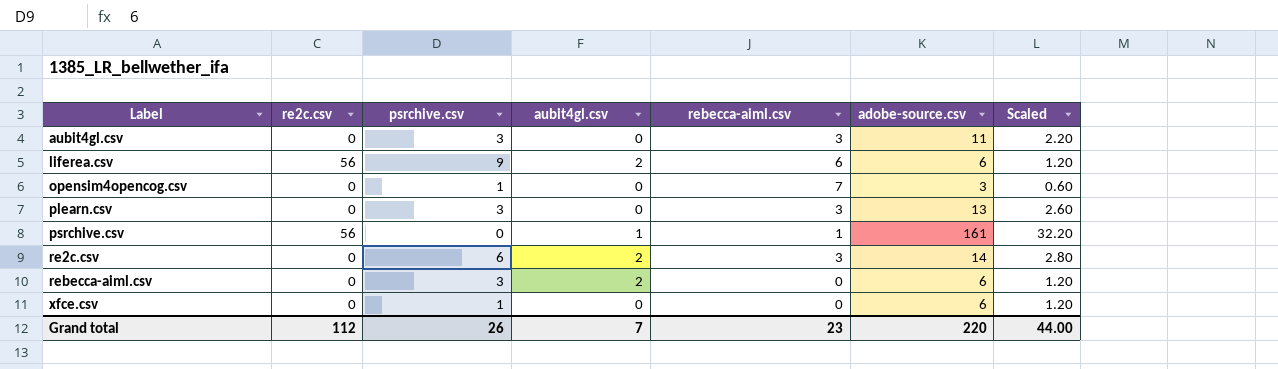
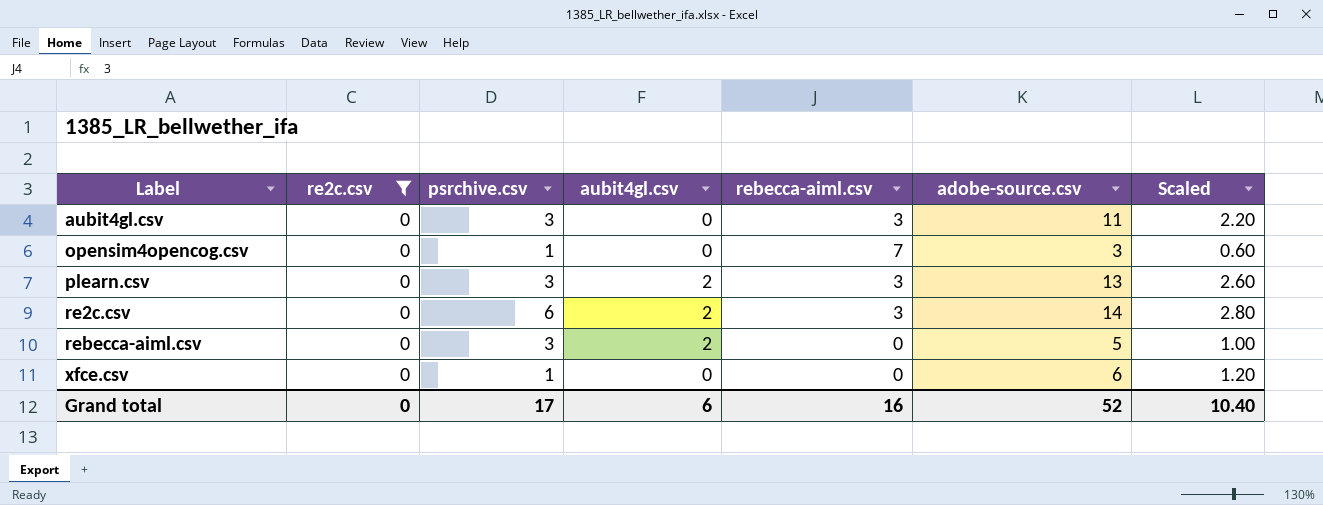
filter: none -> re2c.csv = 0
plearn.csv | aubit4gl.csv: 0 -> 2
rebecca-aiml.csv | adobe-source.csv: 6 -> 5
rebecca-aiml.csv | Scaled: 1.20 -> 1.00
Grand total | re2c.csv: 112 -> 0
Grand total | psrchive.csv: 26 -> 17
Grand total | aubit4gl.csv: 7 -> 6
Grand total | rebecca-aiml.csv: 23 -> 16
Grand total | adobe-source.csv: 220 -> 52
Grand total | Scaled: 44.00 -> 10.40

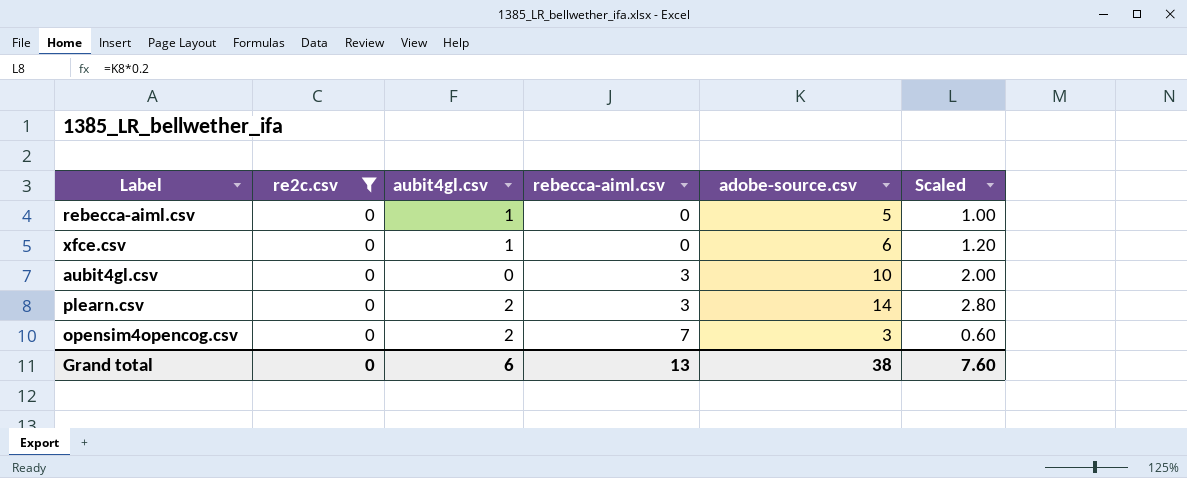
row order: Label ascending -> rebecca-aiml.csv ascending
column psrchive.csv | position: 3 -> none
row re2c.csv: 0 | 6 | 2 | 3 | 14 | 2.80 -> none
rebecca-aiml.csv | aubit4gl.csv: 2 -> 1
xfce.csv | aubit4gl.csv: 0 -> 1
aubit4gl.csv | adobe-source.csv: 11 -> 10
aubit4gl.csv | Scaled: 2.20 -> 2.00
plearn.csv | adobe-source.csv: 13 -> 14
plearn.csv | Scaled: 2.60 -> 2.80
opensim4opencog.csv | aubit4gl.csv: 0 -> 2
Grand total | rebecca-aiml.csv: 16 -> 13
Grand total | adobe-source.csv: 52 -> 38
Grand total | Scaled: 10.40 -> 7.60

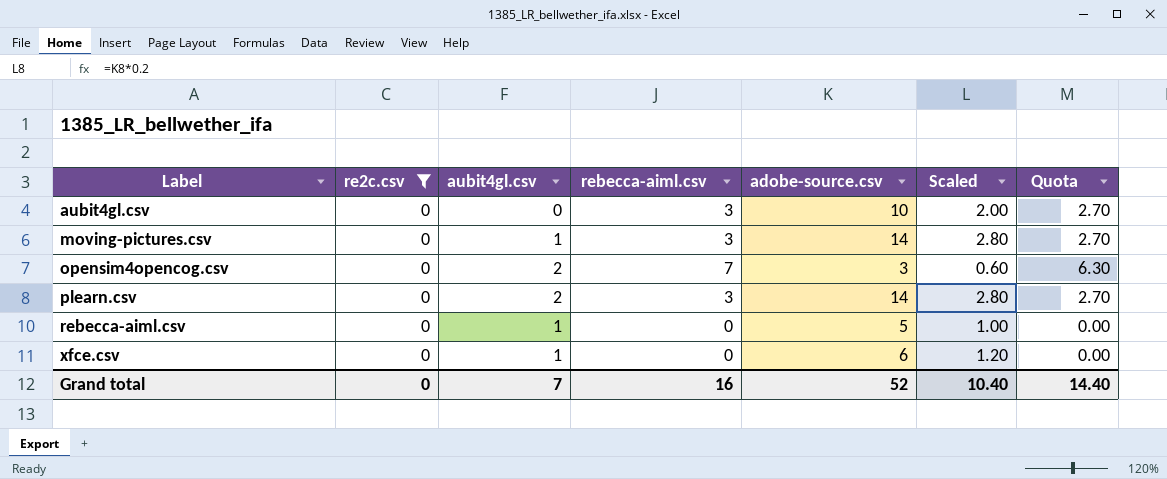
row order: rebecca-aiml.csv ascending -> Label ascending
column Quota | formula: none -> [rebecca-aiml.csv] * 0.9
row moving-pictures.csv: none -> 0 | 1 | 3 | 14 | 2.80 | 2.70
Grand total | aubit4gl.csv: 6 -> 7
Grand total | rebecca-aiml.csv: 13 -> 16
Grand total | adobe-source.csv: 38 -> 52
Grand total | Scaled: 7.60 -> 10.40

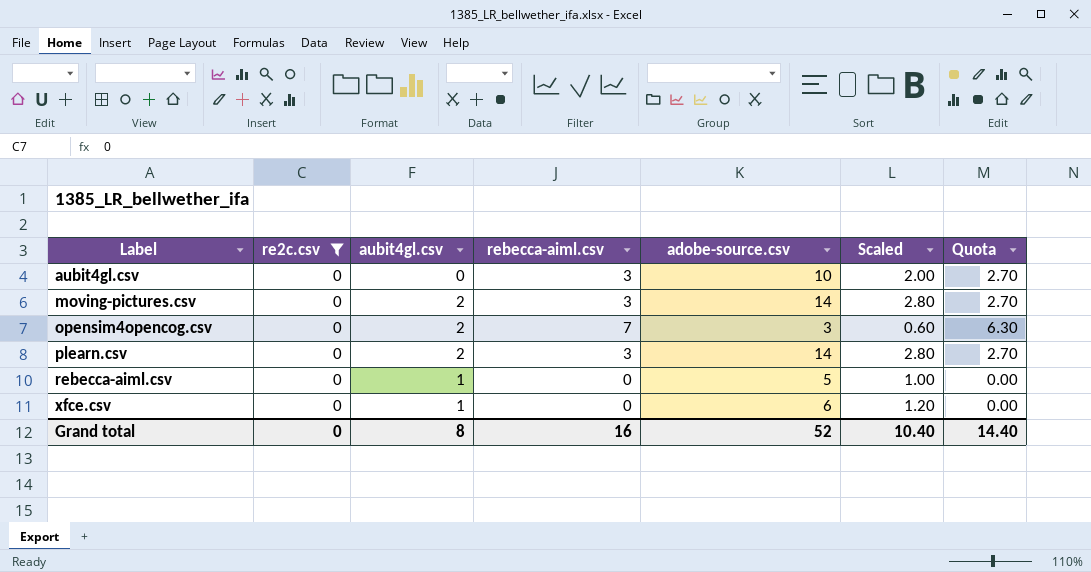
moving-pictures.csv | aubit4gl.csv: 1 -> 2
Grand total | aubit4gl.csv: 7 -> 8

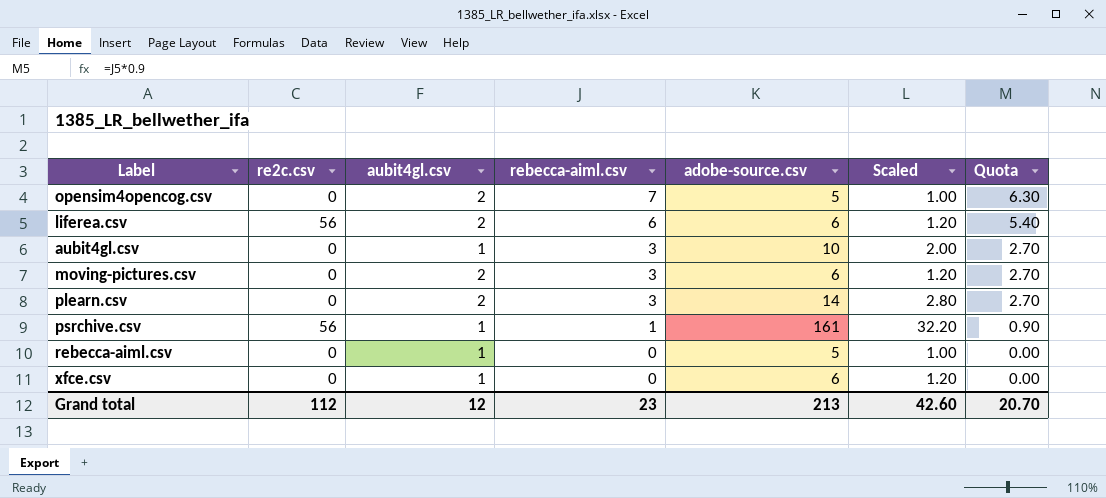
filter: re2c.csv = 0 -> none
row order: Label ascending -> rebecca-aiml.csv descending
opensim4opencog.csv | adobe-source.csv: 3 -> 5
opensim4opencog.csv | Scaled: 0.60 -> 1.00
aubit4gl.csv | aubit4gl.csv: 0 -> 1
moving-pictures.csv | adobe-source.csv: 14 -> 6
moving-pictures.csv | Scaled: 2.80 -> 1.20
Grand total | re2c.csv: 0 -> 112
Grand total | aubit4gl.csv: 8 -> 12
Grand total | rebecca-aiml.csv: 16 -> 23
Grand total | adobe-source.csv: 52 -> 213
Grand total | Scaled: 10.40 -> 42.60
Grand total | Quota: 14.40 -> 20.70

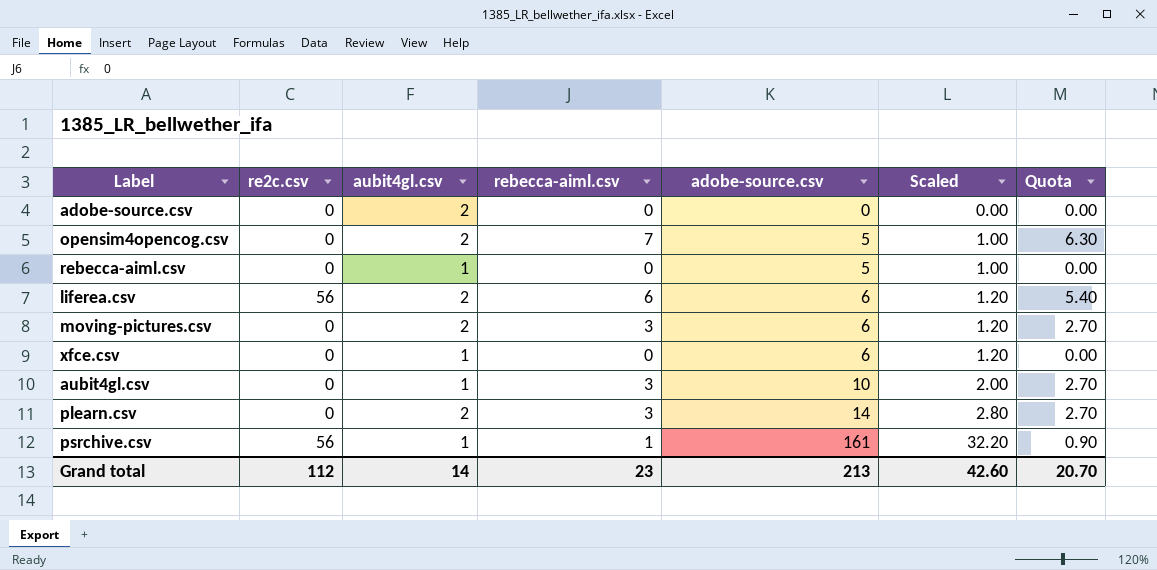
row order: rebecca-aiml.csv descending -> adobe-source.csv ascending
row adobe-source.csv: none -> 0 | 2 | 0 | 0 | 0.00 | 0.00
Grand total | aubit4gl.csv: 12 -> 14

